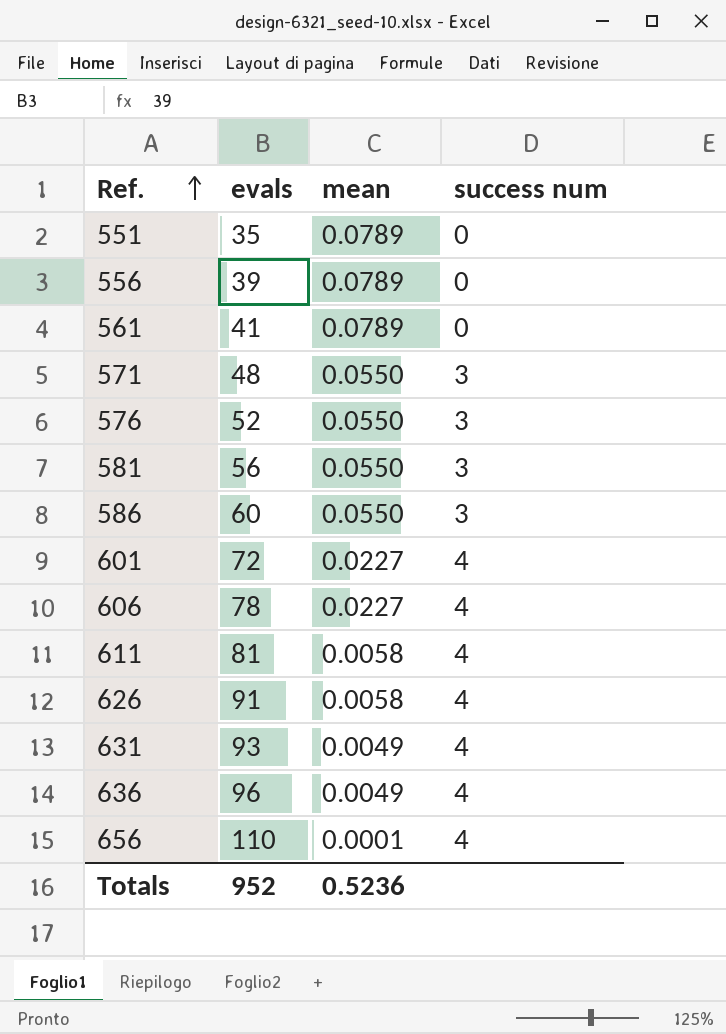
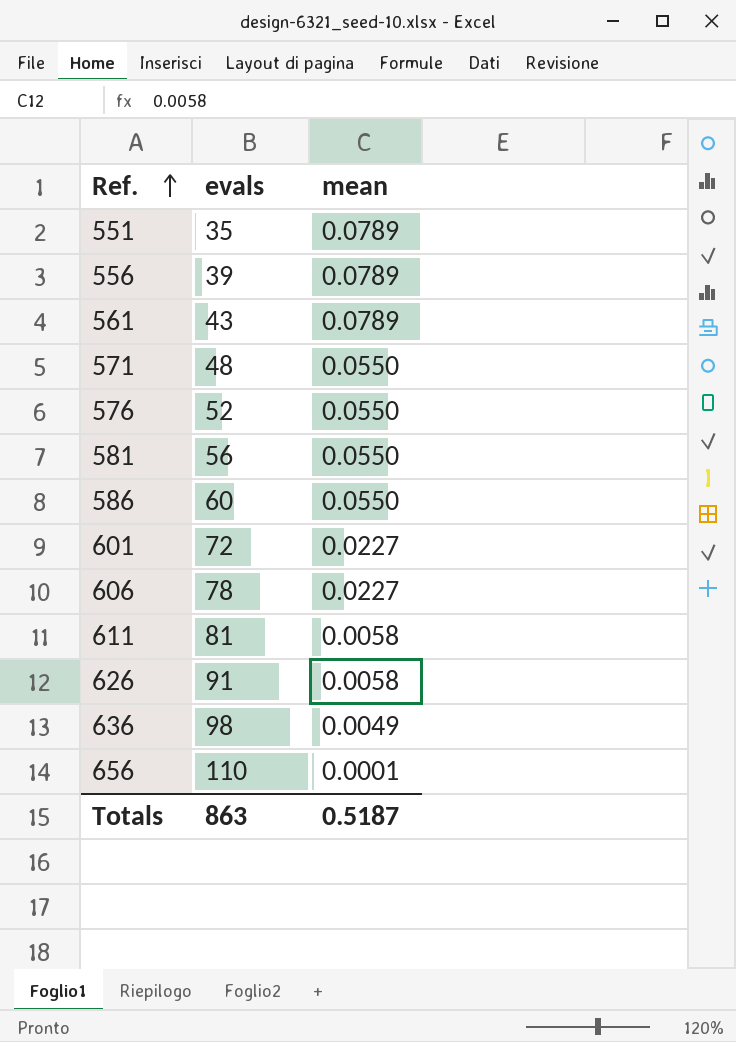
column success num | position: 4 -> none
row 631: 93 | 0.0049 | 4 -> none
561 | evals: 41 -> 43
636 | evals: 96 -> 98
Totals | evals: 952 -> 863
Totals | mean: 0.5236 -> 0.5187

